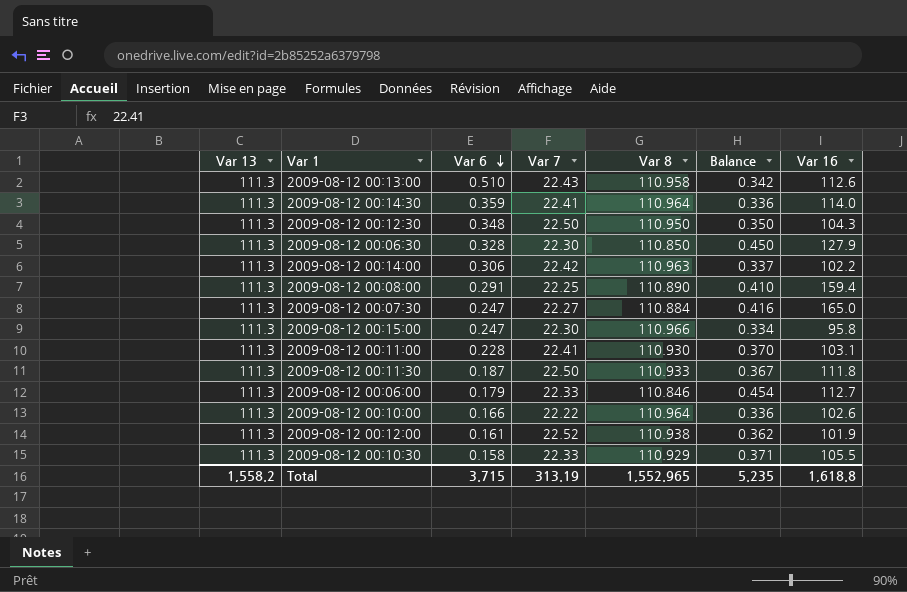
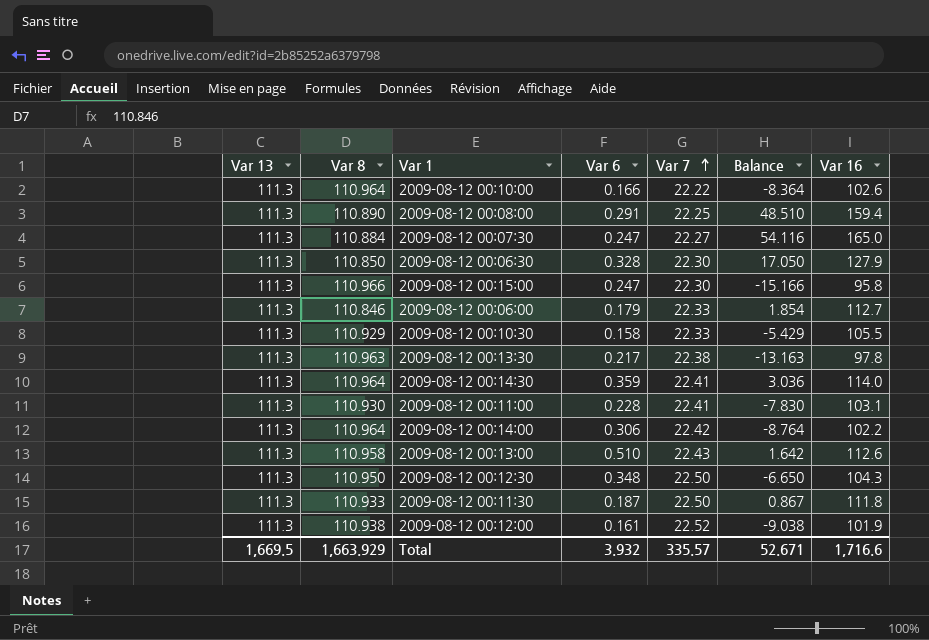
row order: Var 6 descending -> Var 7 ascending
column Var 8 | position: 5 -> 2
column Balance | formula: [Var 13] - [Var 8] -> [Var 16] - [Var 8]
row 2009-08-12 00:13:30: none -> 111.3 | 110.963 | 0.217 | 22.38 | -13.163 | 97.8
2009-08-12 00:14:00 | Var 8: 110.963 -> 110.964
Total | Var 13: 1,558.2 -> 1,669.5
Total | Var 8: 1,552.965 -> 1,663.929
Total | Var 6: 3.715 -> 3.932
Total | Var 7: 313.19 -> 335.57
Total | Balance: 5.235 -> 52.671
Total | Var 16: 1,618.8 -> 1,716.6

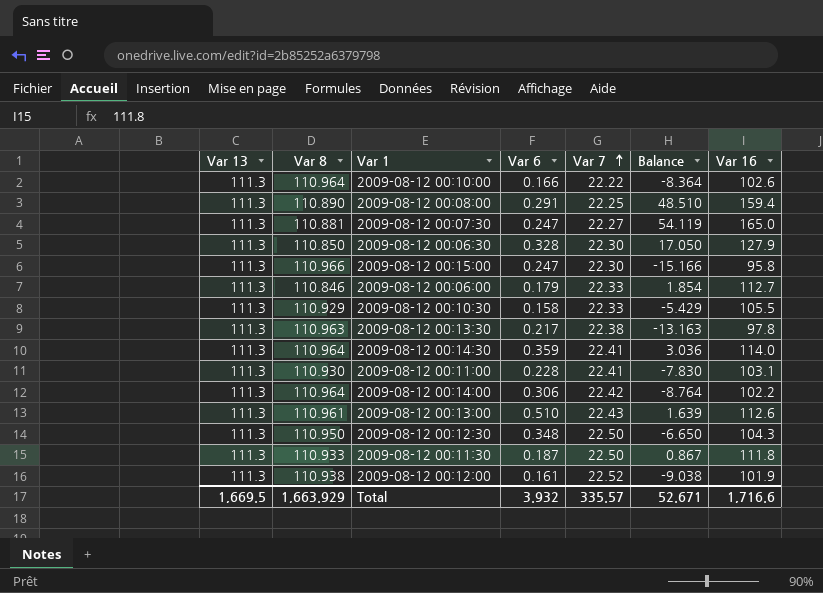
2009-08-12 00:07:30 | Var 8: 110.884 -> 110.881
2009-08-12 00:07:30 | Balance: 54.116 -> 54.119
2009-08-12 00:13:00 | Var 8: 110.958 -> 110.961
2009-08-12 00:13:00 | Balance: 1.642 -> 1.639

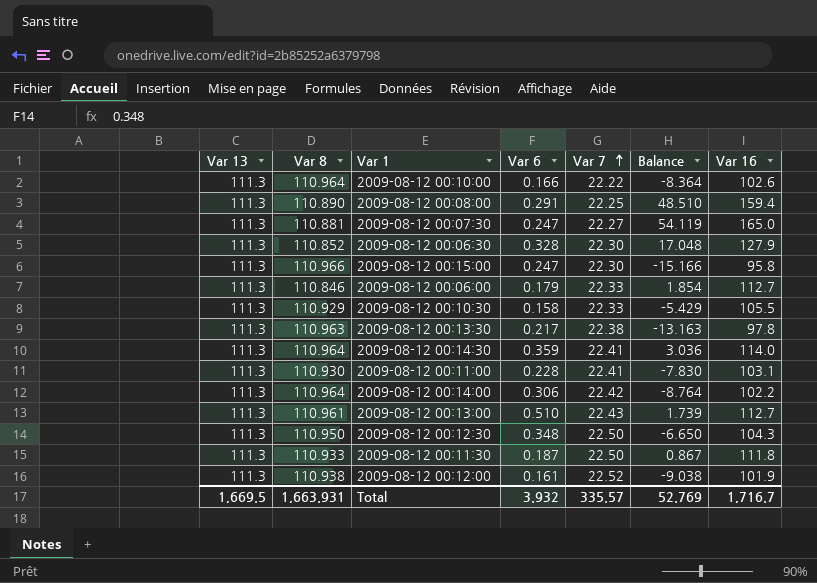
2009-08-12 00:06:30 | Var 8: 110.850 -> 110.852
2009-08-12 00:06:30 | Balance: 17.050 -> 17.048
2009-08-12 00:13:00 | Balance: 1.639 -> 1.739
2009-08-12 00:13:00 | Var 16: 112.6 -> 112.7
Total | Var 8: 1,663.929 -> 1,663.931
Total | Balance: 52.671 -> 52.769
Total | Var 16: 1,716.6 -> 1,716.7

